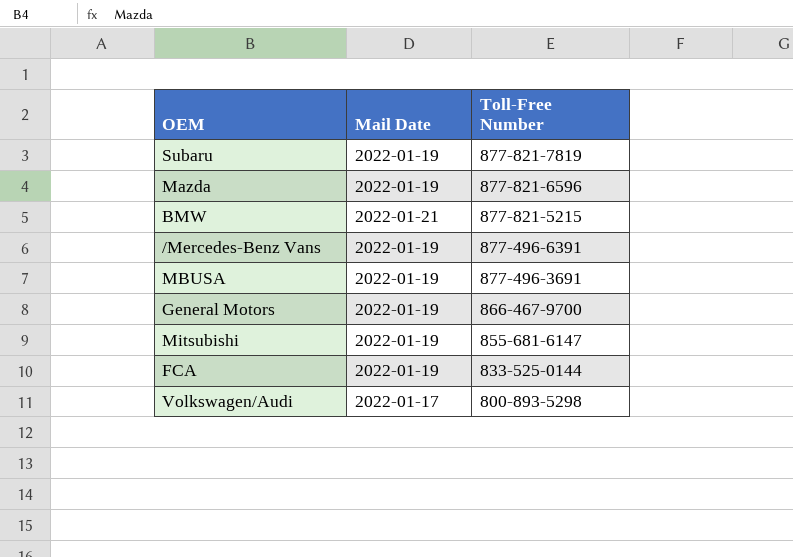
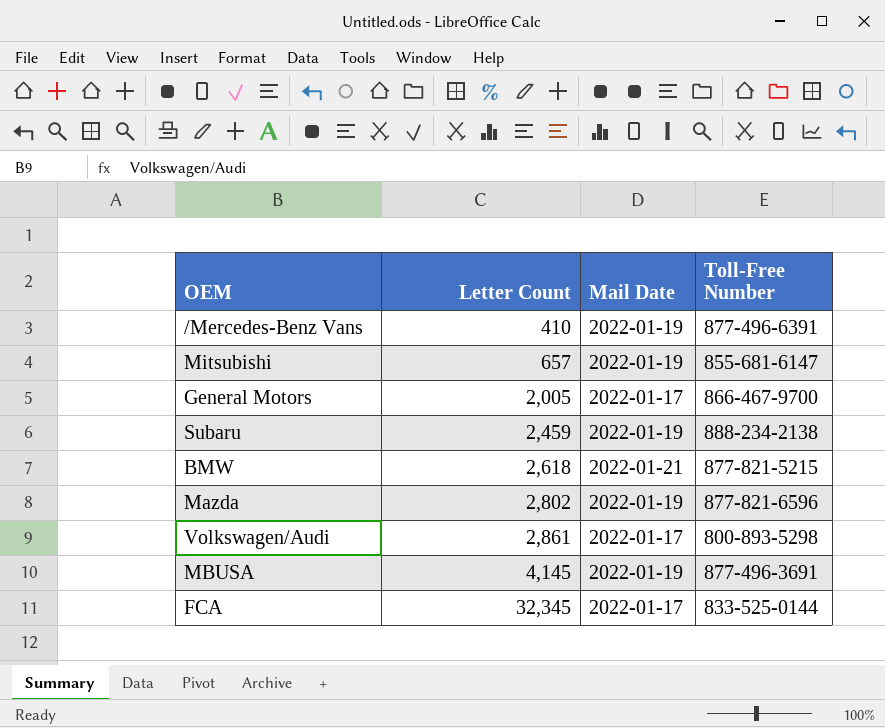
row order: Toll-Free Number descending -> Letter Count ascending
column Letter Count | position: none -> 2
General Motors | Mail Date: 2022-01-19 -> 2022-01-17
Subaru | Toll-Free Number: 877-821-7819 -> 888-234-2138
FCA | Mail Date: 2022-01-19 -> 2022-01-17

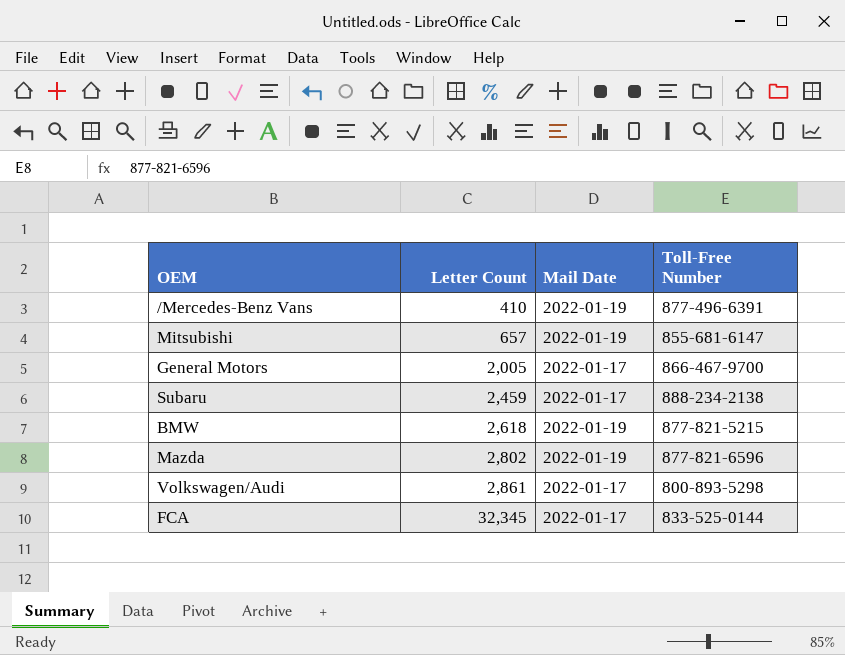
row MBUSA: 4,145 | 2022-01-19 | 877-496-3691 -> none
Subaru | Mail Date: 2022-01-19 -> 2022-01-17
BMW | Mail Date: 2022-01-21 -> 2022-01-19

